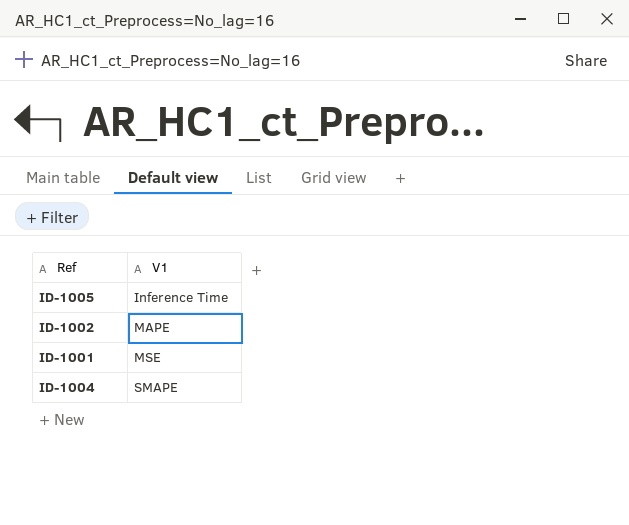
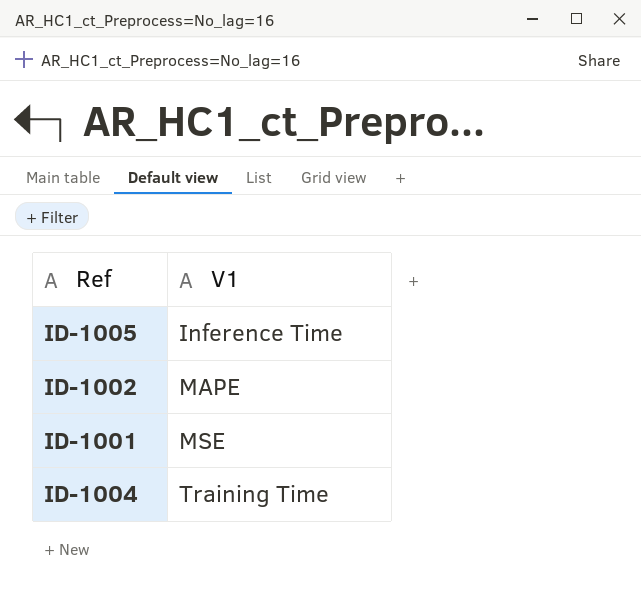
ID-1004 | V1: SMAPE -> Training Time

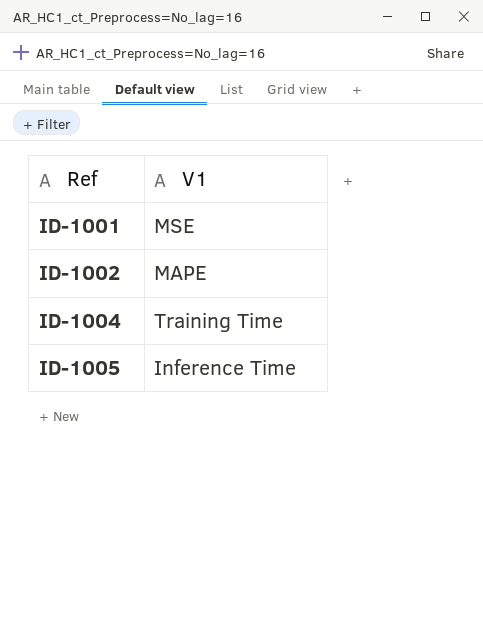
row order: V1 ascending -> Ref ascending

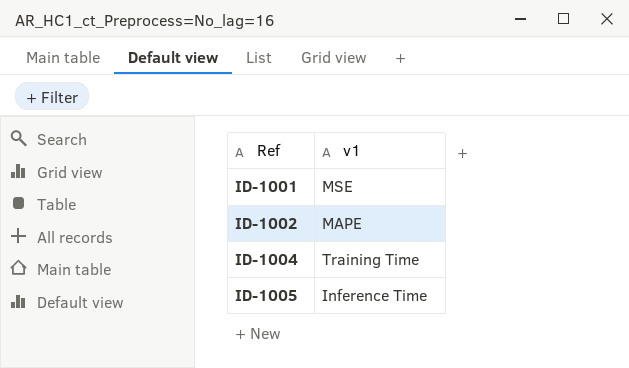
column name: V1 -> v1

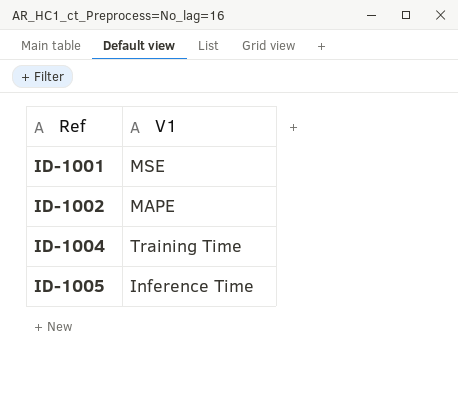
column name: v1 -> V1

